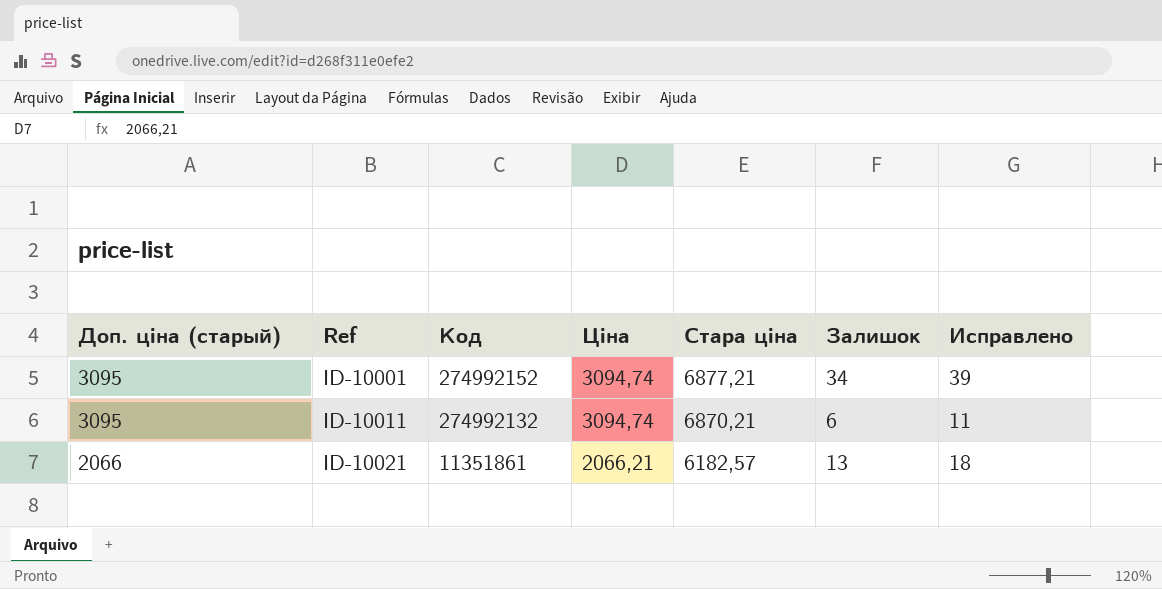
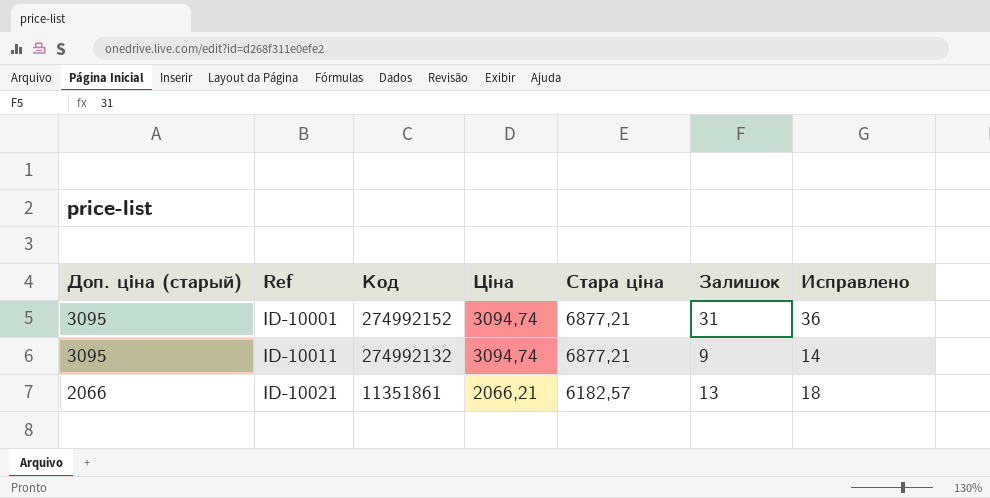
ID-10001 | Залишок: 34 -> 31
ID-10001 | Исправлено: 39 -> 36
ID-10011 | Стара ціна: 6870,21 -> 6877,21
ID-10011 | Залишок: 6 -> 9
ID-10011 | Исправлено: 11 -> 14

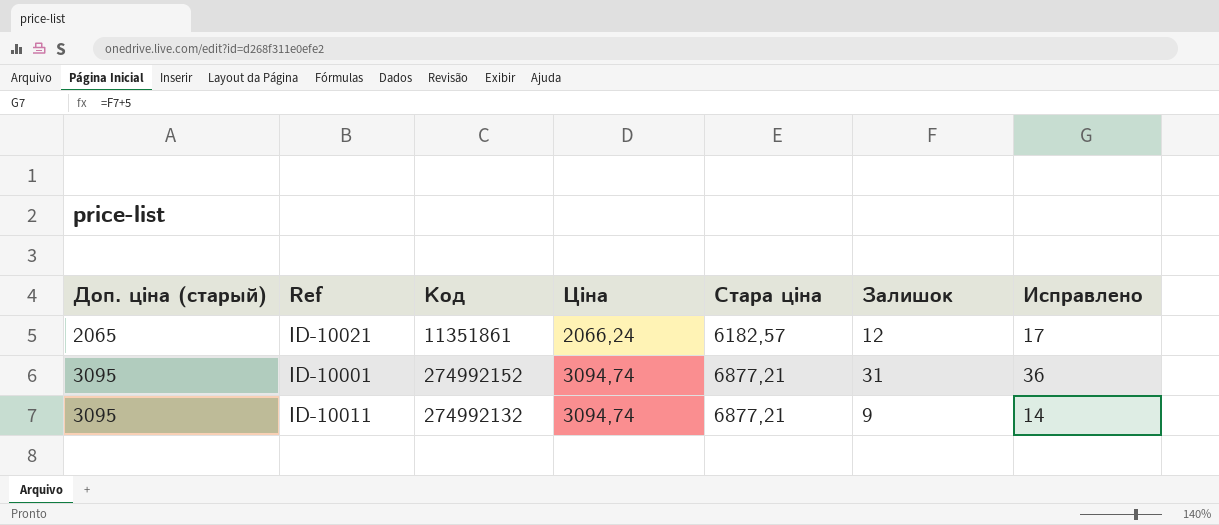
row order: Доп. ціна (старый) descending -> Доп. ціна (старый) ascending
ID-10021 | Доп. ціна (старый): 2066 -> 2065
ID-10021 | Ціна: 2066,21 -> 2066,24
ID-10021 | Залишок: 13 -> 12
ID-10021 | Исправлено: 18 -> 17

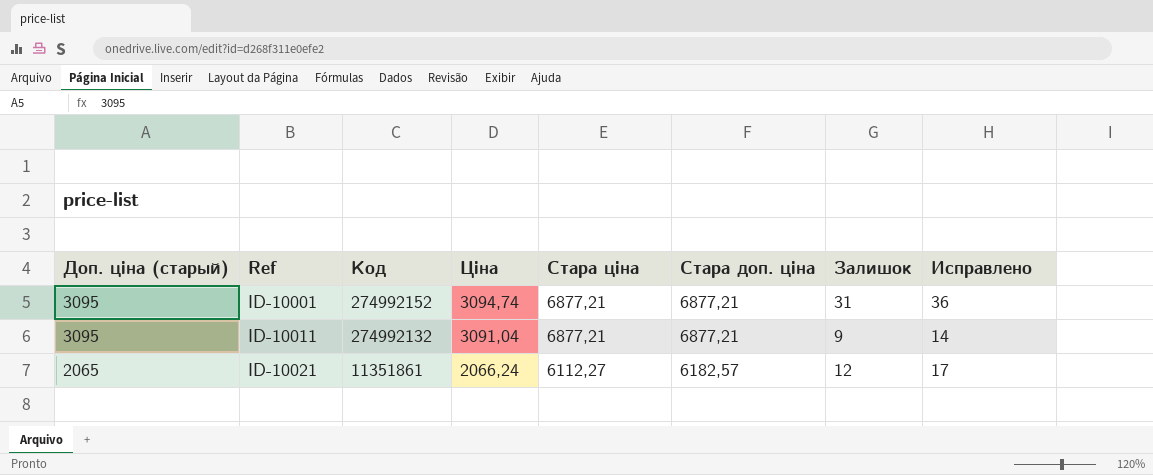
row order: Доп. ціна (старый) ascending -> Доп. ціна (старый) descending
column Стара доп. ціна | position: none -> 6
ID-10011 | Ціна: 3094,74 -> 3091,04
ID-10021 | Стара ціна: 6182,57 -> 6112,27

